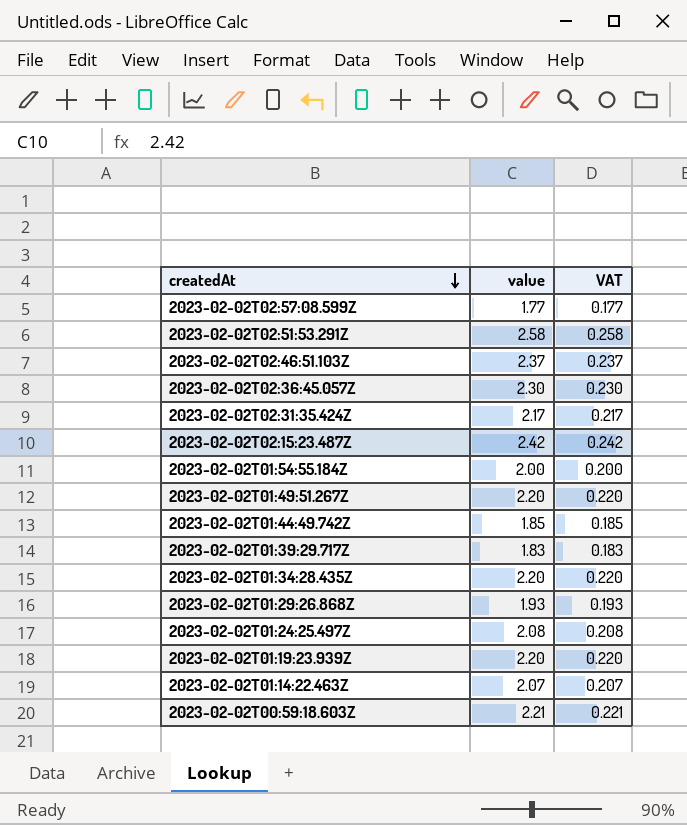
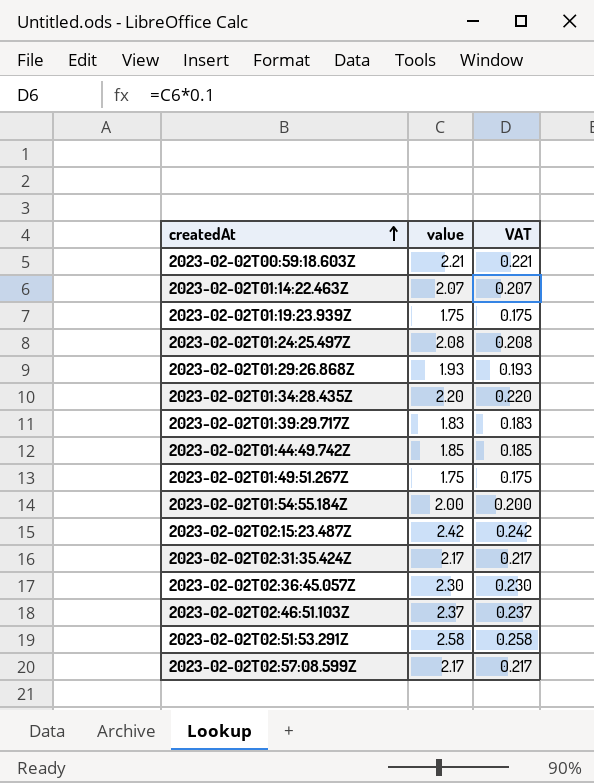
row order: createdAt descending -> createdAt ascending
2023-02-02T01:19:23.939Z | value: 2.20 -> 1.75
2023-02-02T01:19:23.939Z | VAT: 0.220 -> 0.175
2023-02-02T01:49:51.267Z | value: 2.20 -> 1.75
2023-02-02T01:49:51.267Z | VAT: 0.220 -> 0.175
2023-02-02T02:57:08.599Z | value: 1.77 -> 2.17
2023-02-02T02:57:08.599Z | VAT: 0.177 -> 0.217

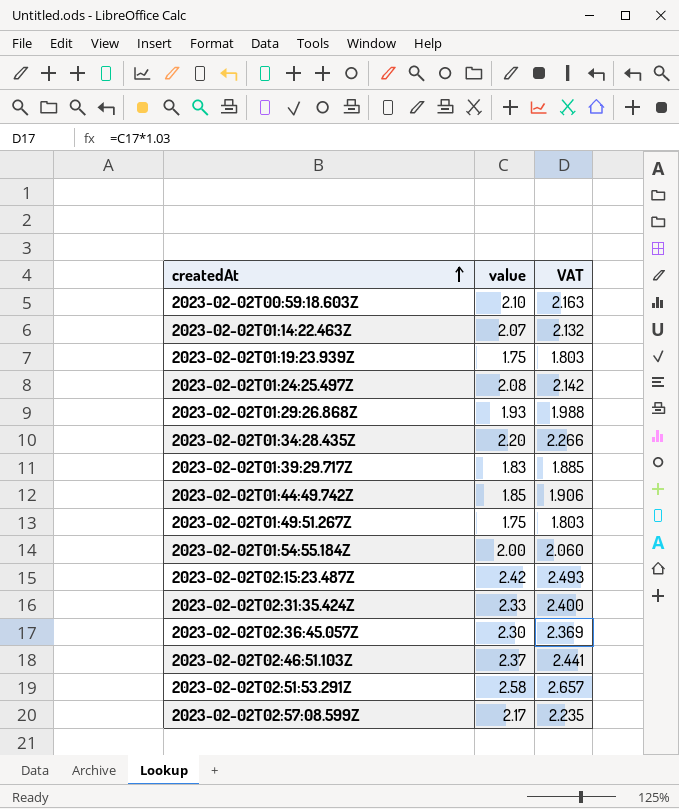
column VAT | formula: [value] * 0.1 -> [value] * 1.03
2023-02-02T00:59:18.603Z | value: 2.21 -> 2.10
2023-02-02T02:31:35.424Z | value: 2.17 -> 2.33

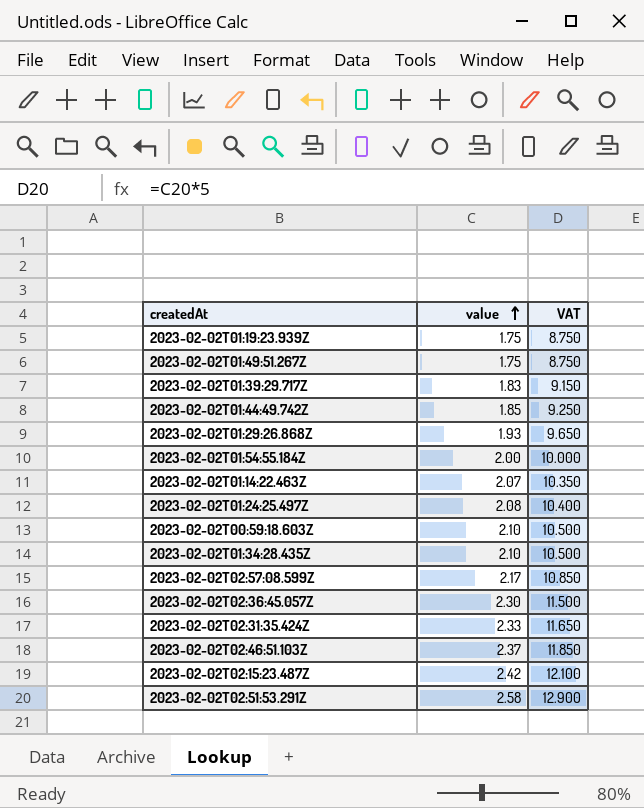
row order: createdAt ascending -> value ascending
column VAT | formula: [value] * 1.03 -> [value] * 5
2023-02-02T01:34:28.435Z | value: 2.20 -> 2.10

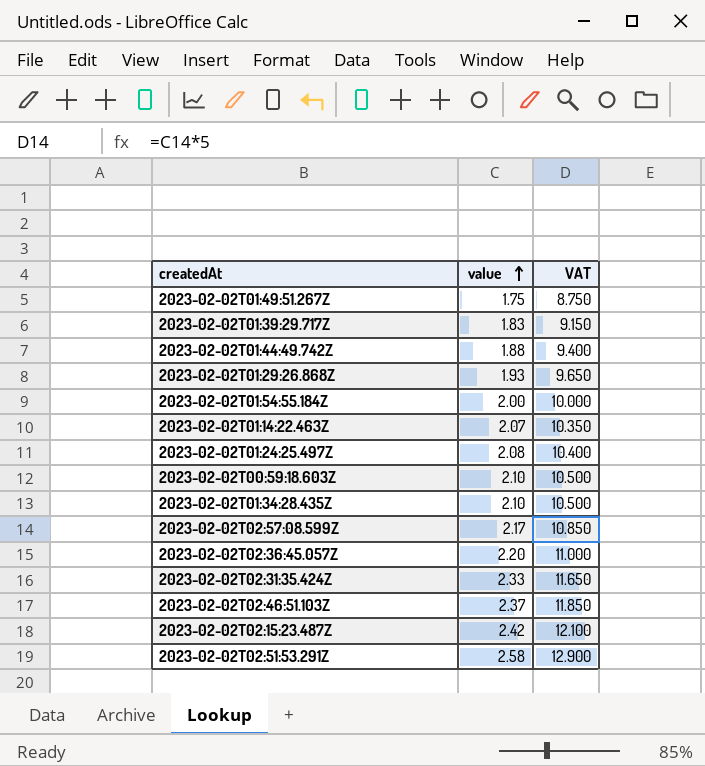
row 2023-02-02T01:19:23.939Z: 1.75 | 8.750 -> none
2023-02-02T01:44:49.742Z | value: 1.85 -> 1.88
2023-02-02T01:44:49.742Z | VAT: 9.250 -> 9.400
2023-02-02T02:36:45.057Z | value: 2.30 -> 2.20
2023-02-02T02:36:45.057Z | VAT: 11.500 -> 11.000

